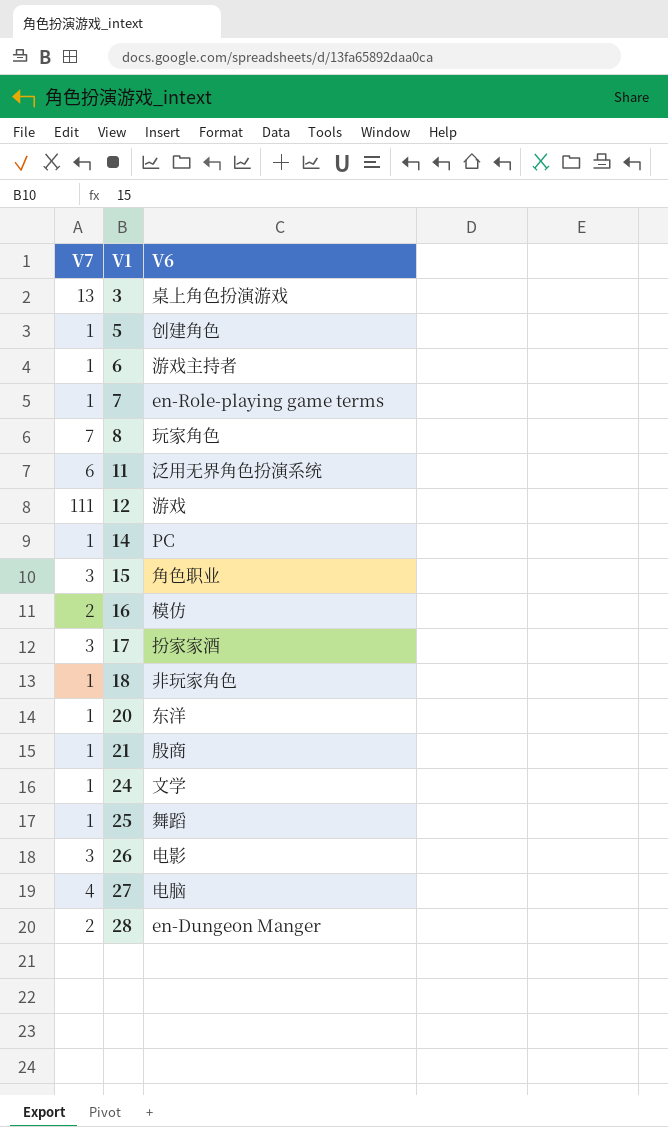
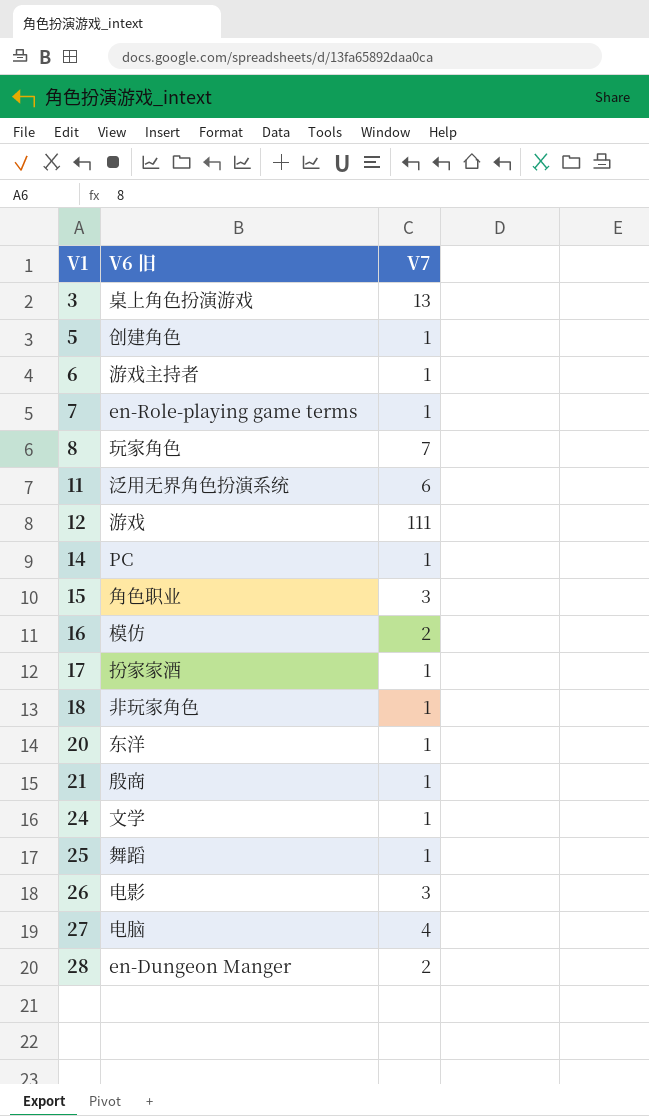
column name: V6 -> V6 旧
column V7 | position: 1 -> 3
17 | V7: 3 -> 1

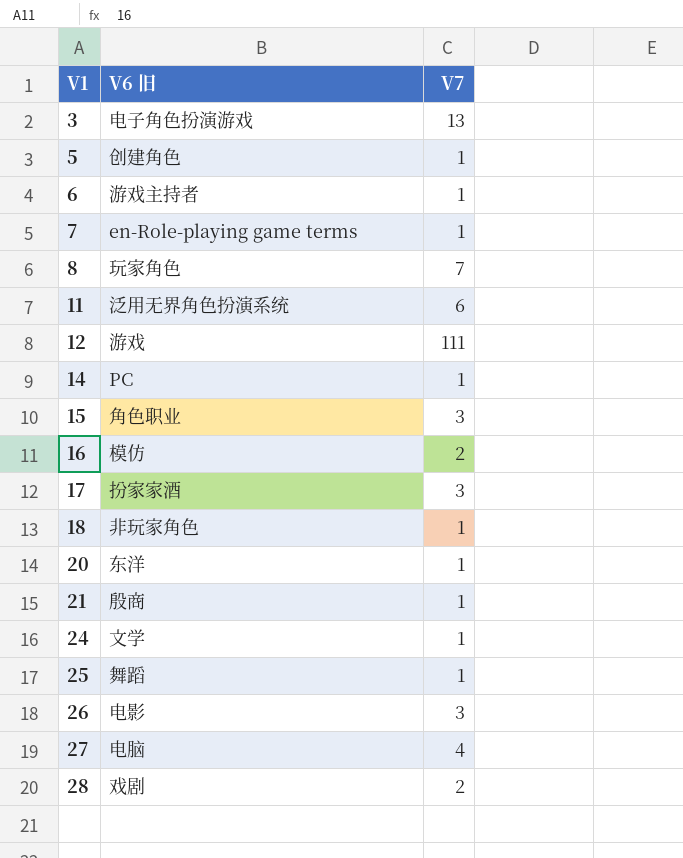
3 | V6 旧: 桌上角色扮演游戏 -> 电子角色扮演游戏
17 | V7: 1 -> 3
28 | V6 旧: en-Dungeon Manger -> 戏剧

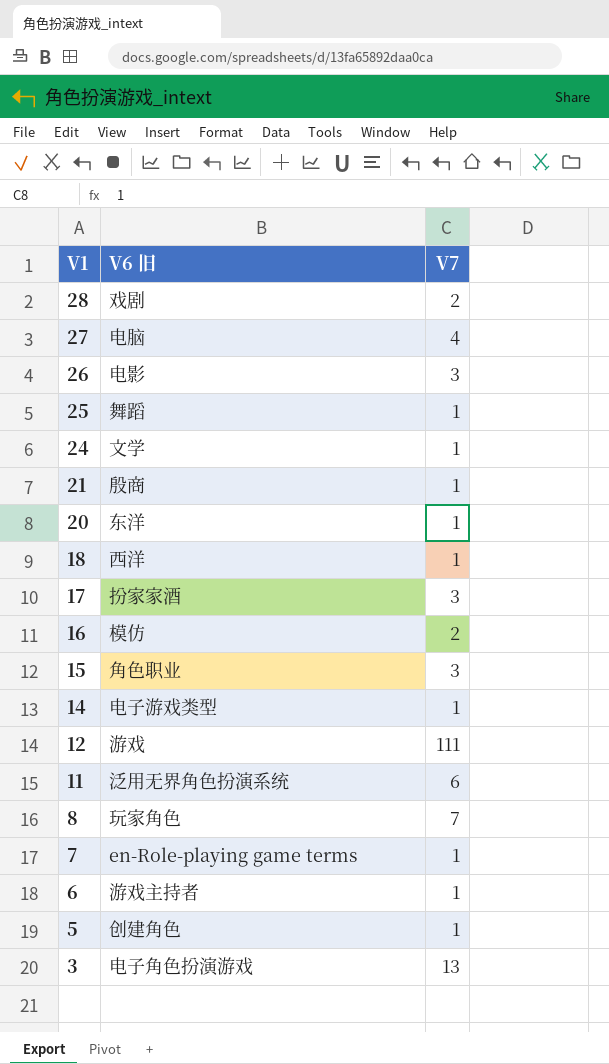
row order: V1 ascending -> V1 descending
18 | V6 旧: 非玩家角色 -> 西洋
14 | V6 旧: PC -> 电子游戏类型

